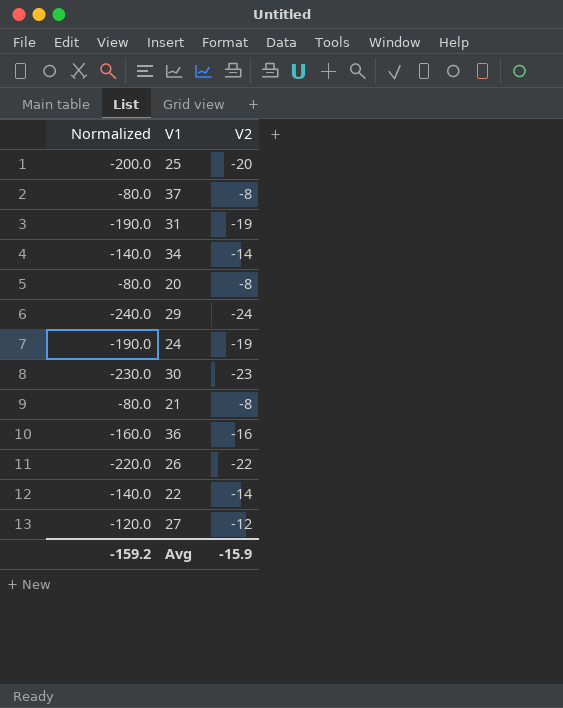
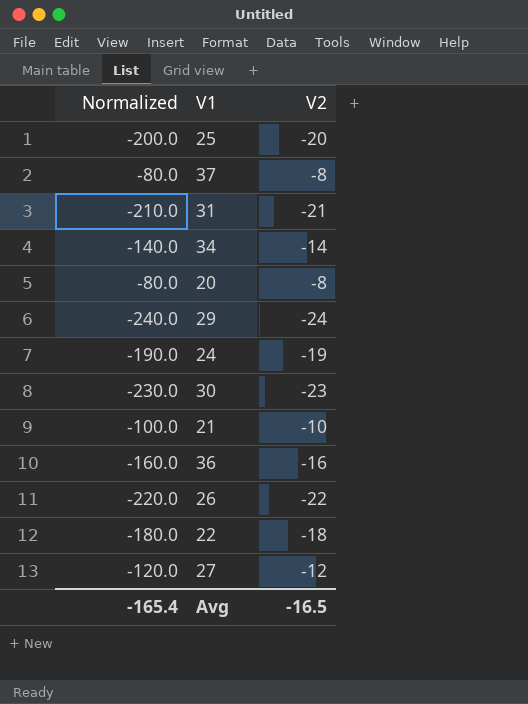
31 | Normalized: -190.0 -> -210.0
31 | V2: -19 -> -21
21 | Normalized: -80.0 -> -100.0
21 | V2: -8 -> -10
22 | Normalized: -140.0 -> -180.0
22 | V2: -14 -> -18
Avg | Normalized: -159.2 -> -165.4
Avg | V2: -15.9 -> -16.5

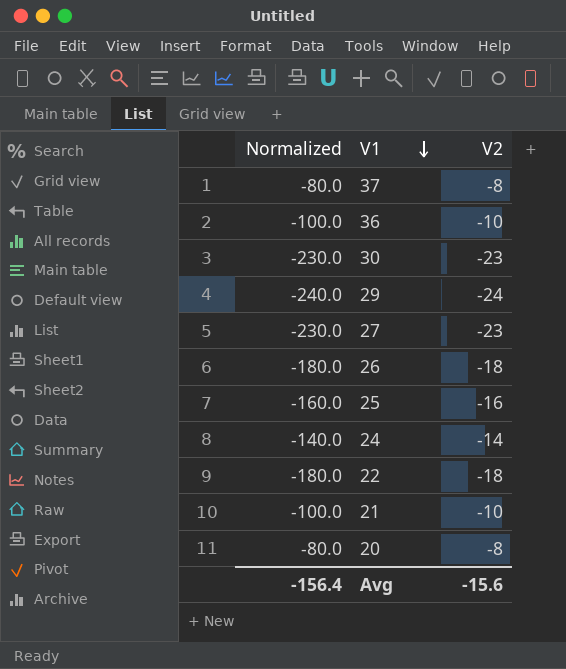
row order: none -> V1 descending
row 31: -210.0 | -21 -> none
row 34: -140.0 | -14 -> none
36 | Normalized: -160.0 -> -100.0
36 | V2: -16 -> -10
27 | Normalized: -120.0 -> -230.0
27 | V2: -12 -> -23
26 | Normalized: -220.0 -> -180.0
26 | V2: -22 -> -18
25 | Normalized: -200.0 -> -160.0
25 | V2: -20 -> -16
24 | Normalized: -190.0 -> -140.0
24 | V2: -19 -> -14
Avg | Normalized: -165.4 -> -156.4
Avg | V2: -16.5 -> -15.6

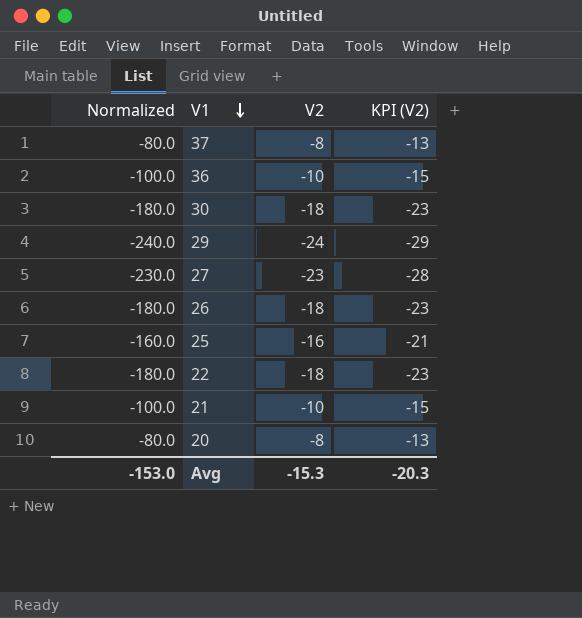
column KPI (V2) | formula: none -> [V2] - 5
row 24: -140.0 | -14 -> none
30 | Normalized: -230.0 -> -180.0
30 | V2: -23 -> -18
Avg | Normalized: -156.4 -> -153.0
Avg | V2: -15.6 -> -15.3

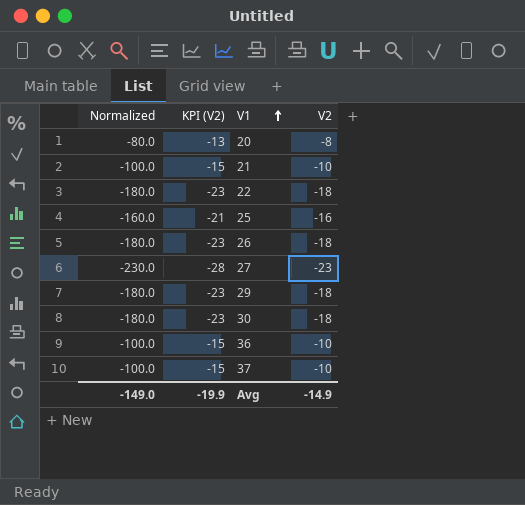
row order: V1 descending -> V1 ascending
column KPI (V2) | position: 4 -> 2
29 | Normalized: -240.0 -> -180.0
29 | KPI (V2): -29 -> -23
29 | V2: -24 -> -18
37 | Normalized: -80.0 -> -100.0
37 | KPI (V2): -13 -> -15
37 | V2: -8 -> -10
Avg | Normalized: -153.0 -> -149.0
Avg | KPI (V2): -20.3 -> -19.9
Avg | V2: -15.3 -> -14.9

